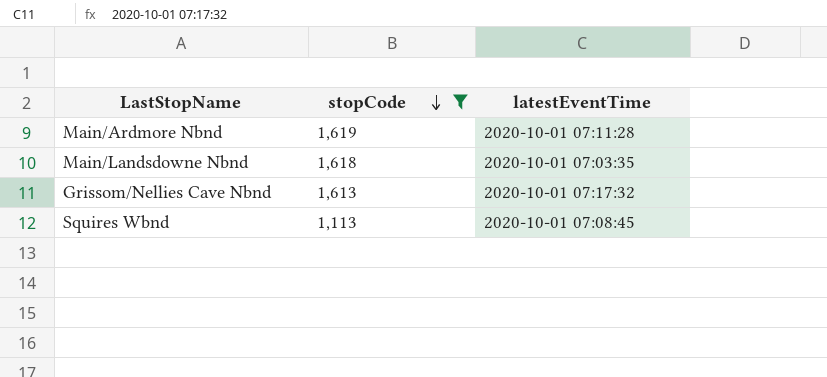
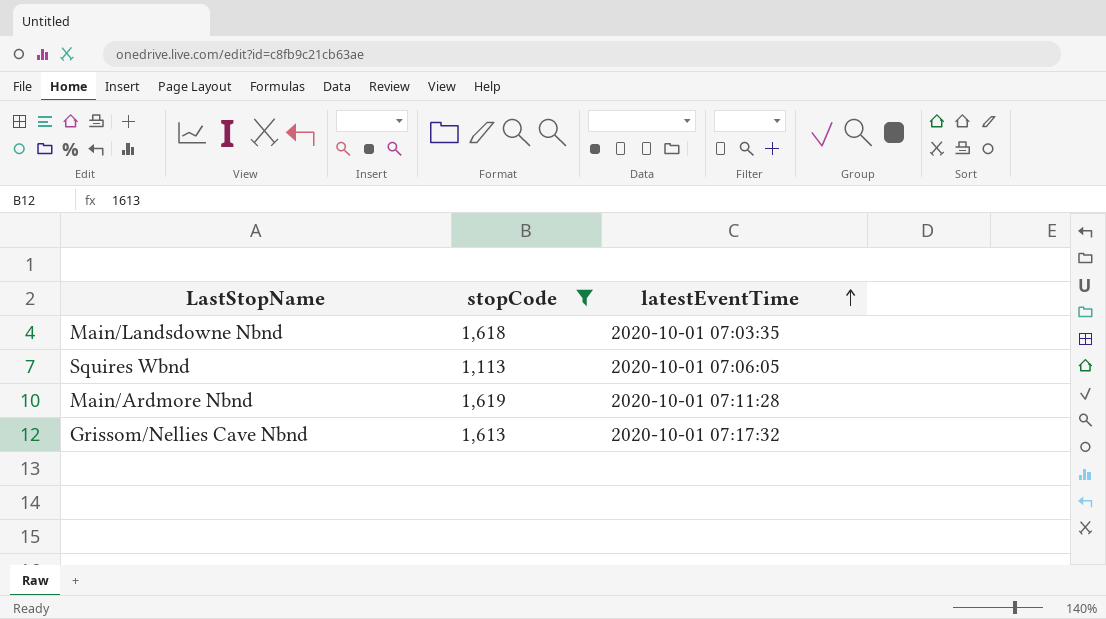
row order: stopCode descending -> latestEventTime ascending
Squires Wbnd | latestEventTime: 2020-10-01 07:08:45 -> 2020-10-01 07:06:05

